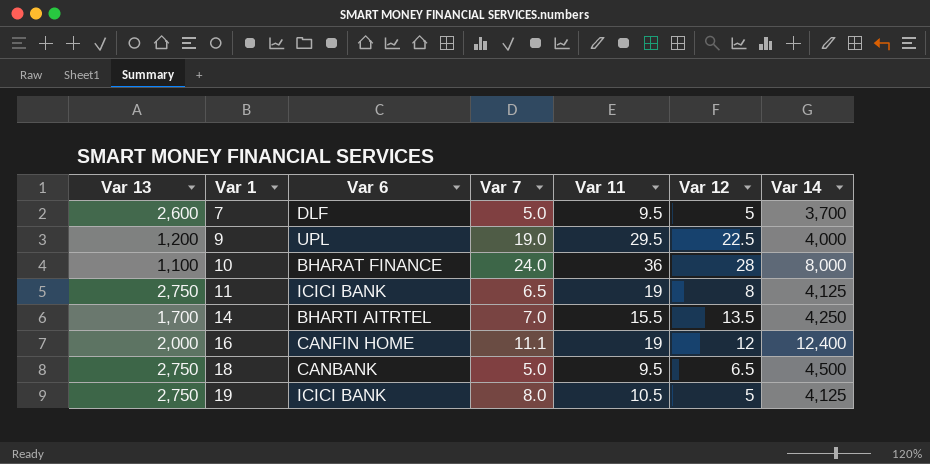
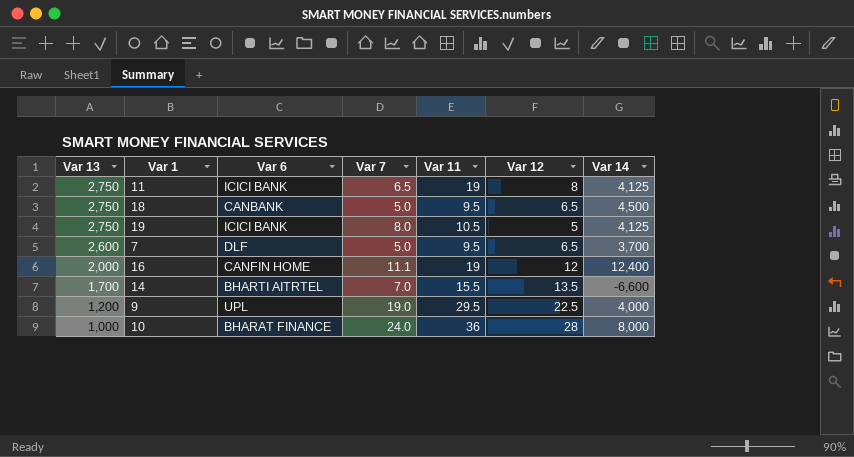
row order: Var 1 ascending -> Var 13 descending
7 | Var 12: 5 -> 6.5
14 | Var 14: 4,250 -> -6,600
10 | Var 13: 1,100 -> 1,000

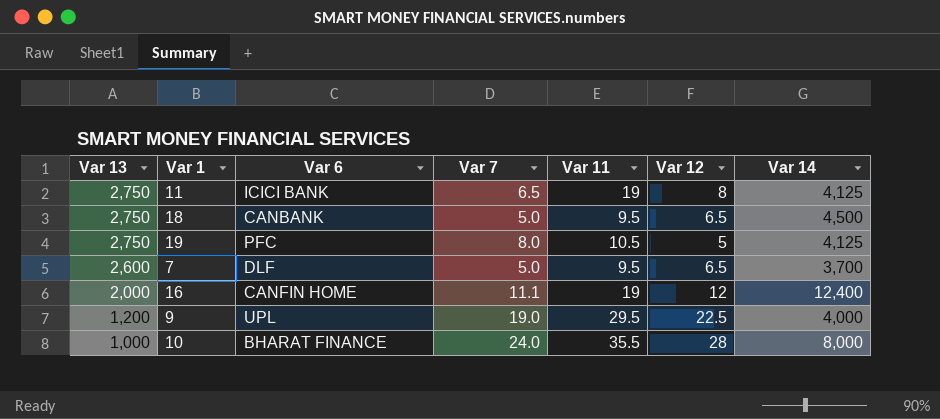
row 14: 1,700 | BHARTI AITRTEL | 7.0 | 15.5 | 13.5 | -6,600 -> none
19 | Var 6: ICICI BANK -> PFC
10 | Var 11: 36 -> 35.5

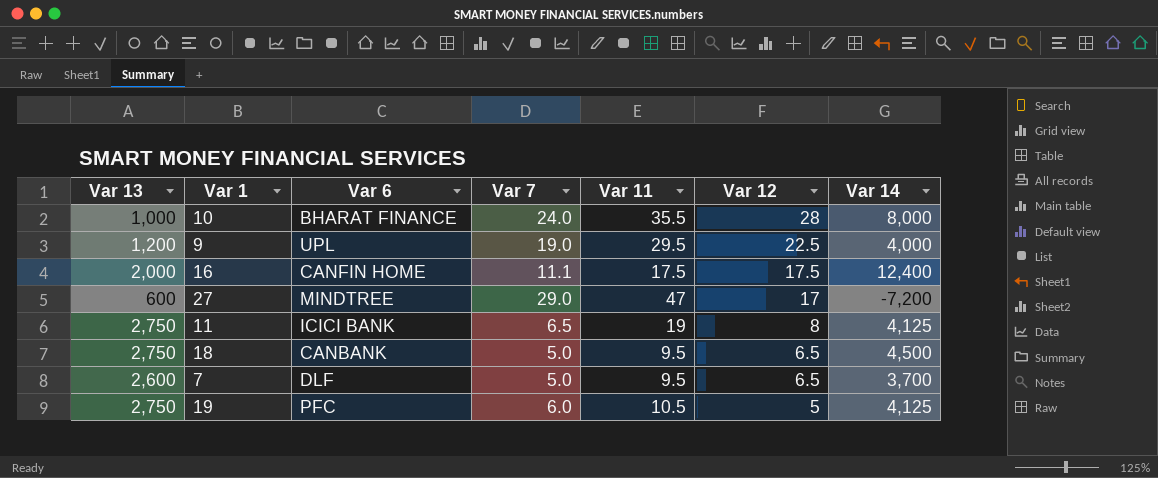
row order: Var 13 descending -> Var 12 descending
16 | Var 11: 19 -> 17.5
16 | Var 12: 12 -> 17.5
row 27: none -> 600 | MINDTREE | 29.0 | 47 | 17 | -7,200
19 | Var 7: 8.0 -> 6.0

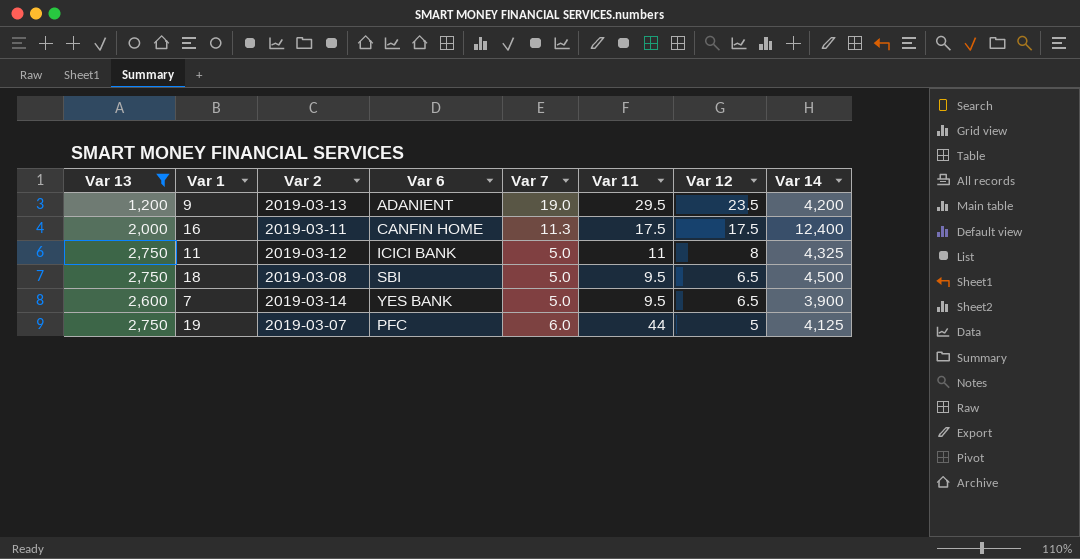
filter: none -> Var 13 >= 1,200
column Var 2 | position: none -> 3
9 | Var 6: UPL -> ADANIENT
9 | Var 12: 22.5 -> 23.5
9 | Var 14: 4,000 -> 4,200
16 | Var 7: 11.1 -> 11.3
11 | Var 7: 6.5 -> 5.0
11 | Var 11: 19 -> 11
11 | Var 14: 4,125 -> 4,325
18 | Var 6: CANBANK -> SBI
7 | Var 6: DLF -> YES BANK
7 | Var 14: 3,700 -> 3,900
19 | Var 11: 10.5 -> 44

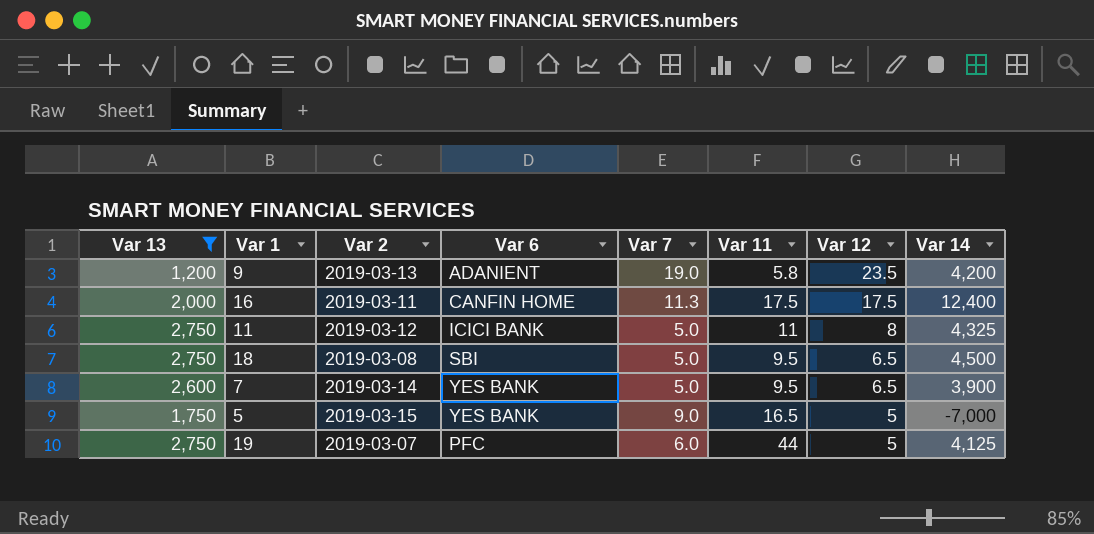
9 | Var 11: 29.5 -> 5.8
row 5: none -> 1,750 | 2019-03-15 | YES BANK | 9.0 | 16.5 | 5 | -7,000

